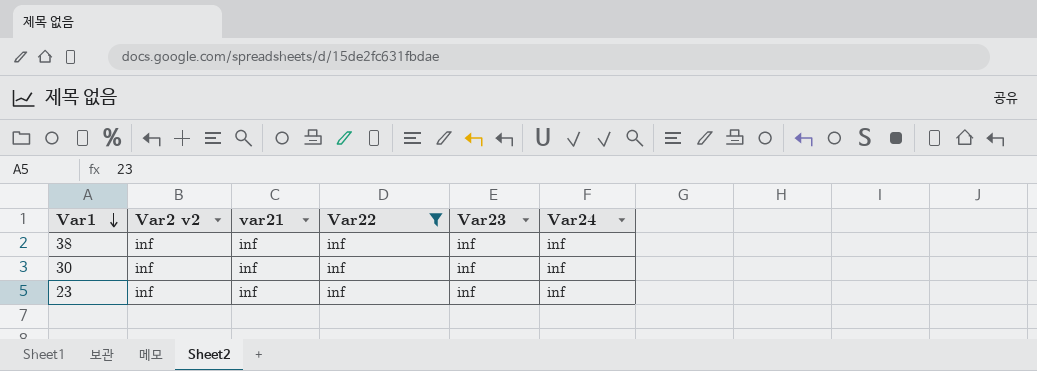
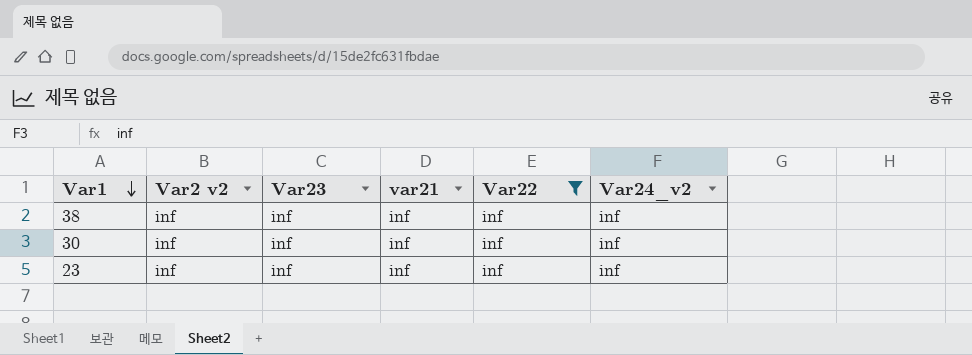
column Var23 | position: 5 -> 3
column name: Var24 -> Var24_v2

